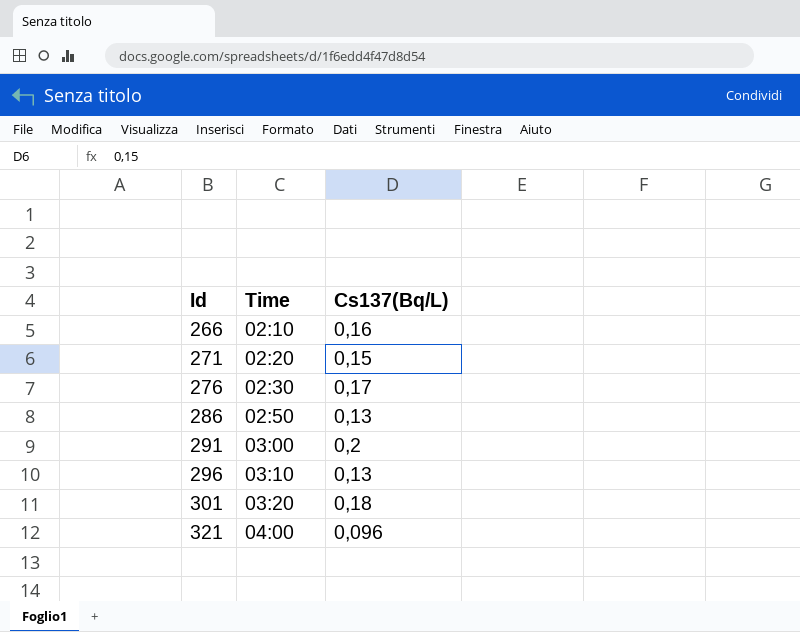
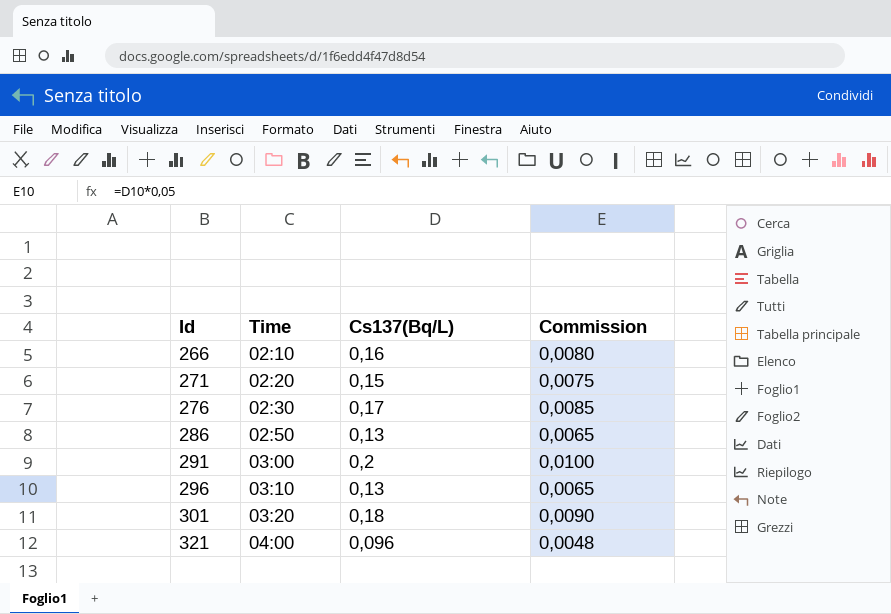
column Commission | formula: none -> [Cs137(Bq/L)] * 0,05

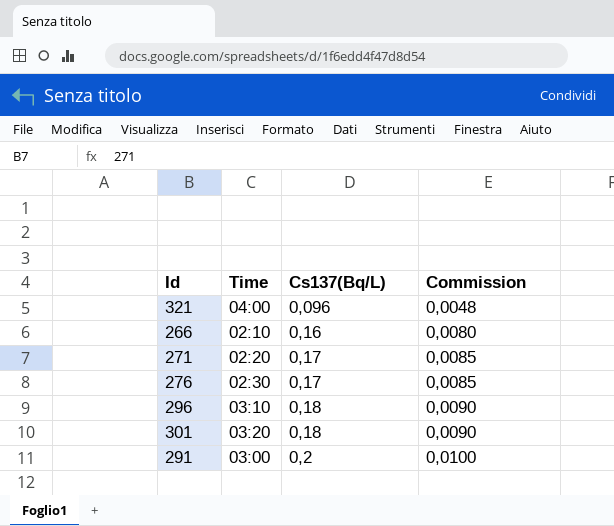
row order: Id ascending -> Cs137(Bq/L) ascending
row 286: 02:50 | 0,13 | 0,0065 -> none
271 | Cs137(Bq/L): 0,15 -> 0,17
271 | Commission: 0,0075 -> 0,0085
296 | Cs137(Bq/L): 0,13 -> 0,18
296 | Commission: 0,0065 -> 0,0090

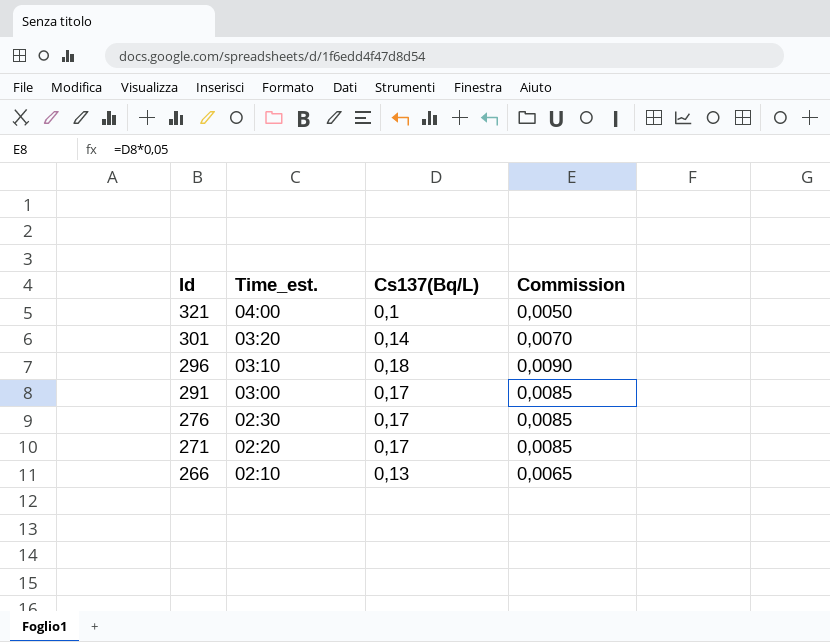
row order: Cs137(Bq/L) ascending -> Id descending
column name: Time -> Time_est.
321 | Cs137(Bq/L): 0,096 -> 0,1
321 | Commission: 0,0048 -> 0,0050
301 | Cs137(Bq/L): 0,18 -> 0,14
301 | Commission: 0,0090 -> 0,0070
291 | Cs137(Bq/L): 0,2 -> 0,17
291 | Commission: 0,0100 -> 0,0085
266 | Cs137(Bq/L): 0,16 -> 0,13
266 | Commission: 0,0080 -> 0,0065

